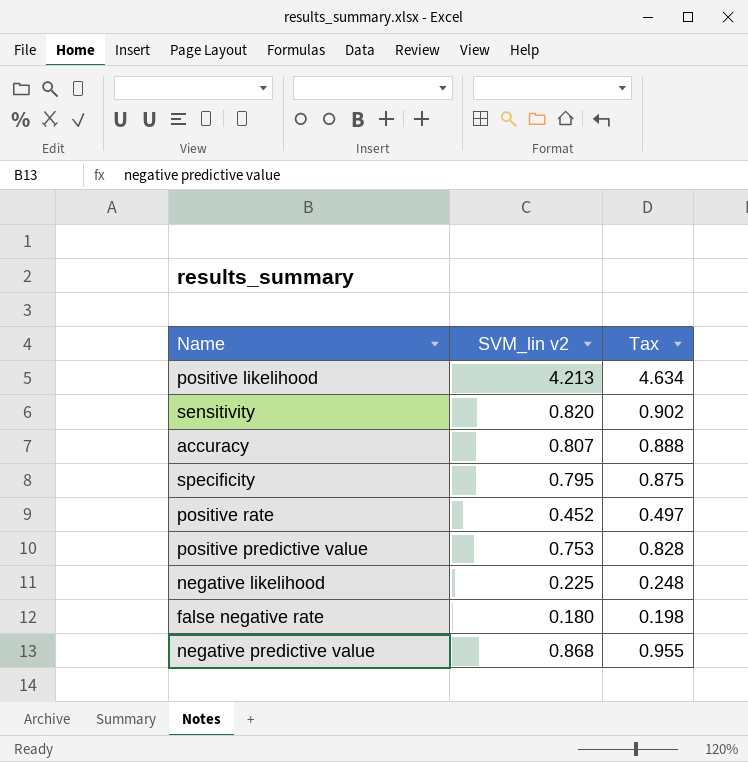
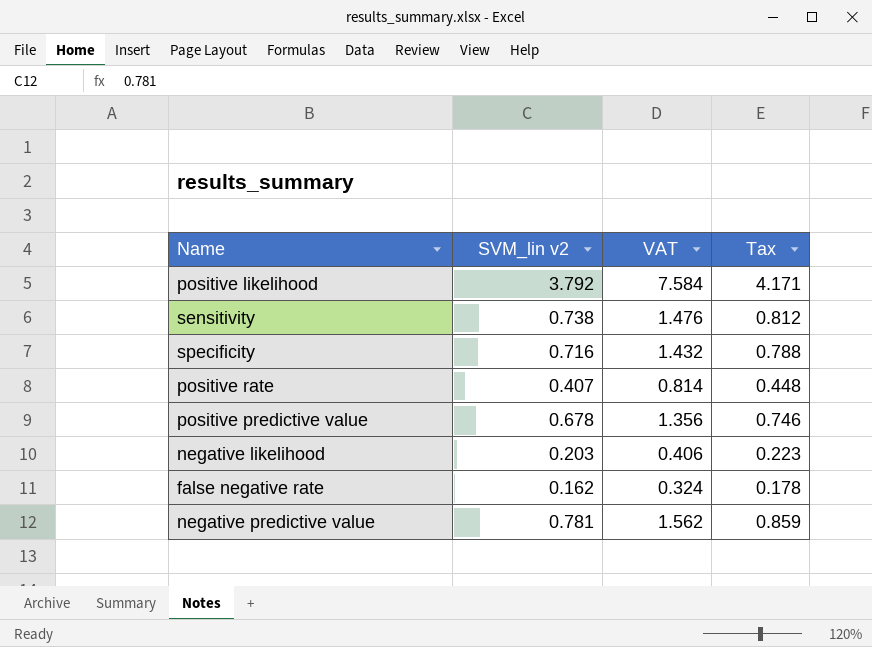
column VAT | formula: none -> [SVM_lin v2] * 2
row accuracy: 0.807 | 0.888 -> none
positive likelihood | SVM_lin v2: 4.213 -> 3.792
positive likelihood | Tax: 4.634 -> 4.171
sensitivity | SVM_lin v2: 0.820 -> 0.738
sensitivity | Tax: 0.902 -> 0.812
specificity | SVM_lin v2: 0.795 -> 0.716
specificity | Tax: 0.875 -> 0.788
positive rate | SVM_lin v2: 0.452 -> 0.407
positive rate | Tax: 0.497 -> 0.448
positive predictive value | SVM_lin v2: 0.753 -> 0.678
positive predictive value | Tax: 0.828 -> 0.746
negative likelihood | SVM_lin v2: 0.225 -> 0.203
negative likelihood | Tax: 0.248 -> 0.223
false negative rate | SVM_lin v2: 0.180 -> 0.162
false negative rate | Tax: 0.198 -> 0.178
negative predictive value | SVM_lin v2: 0.868 -> 0.781
negative predictive value | Tax: 0.955 -> 0.859

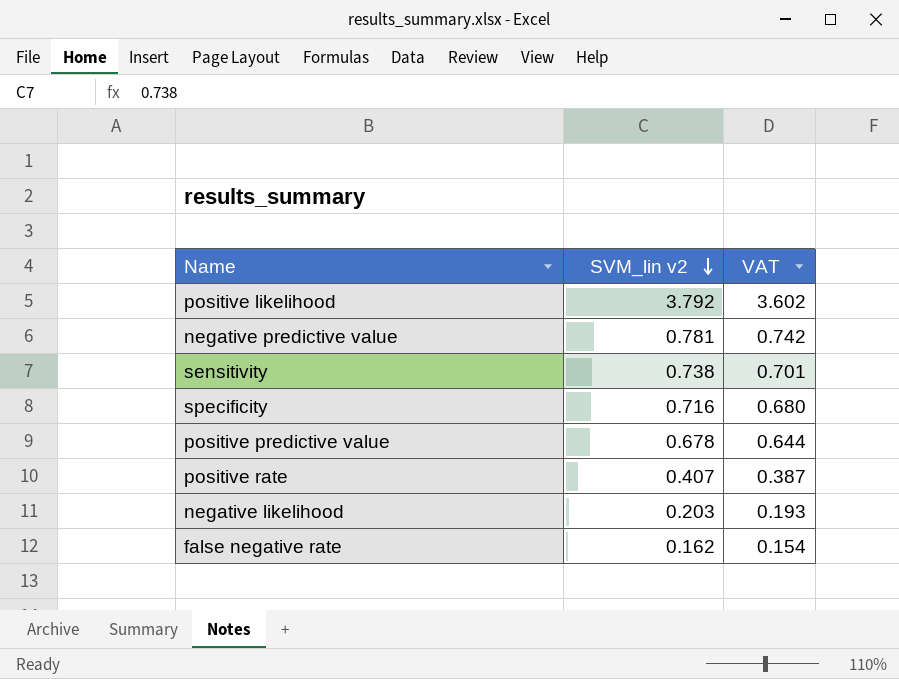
row order: none -> SVM_lin v2 descending
column Tax | formula: [SVM_lin v2] * 1.1 -> none
column VAT | formula: [SVM_lin v2] * 2 -> [SVM_lin v2] * 0.95

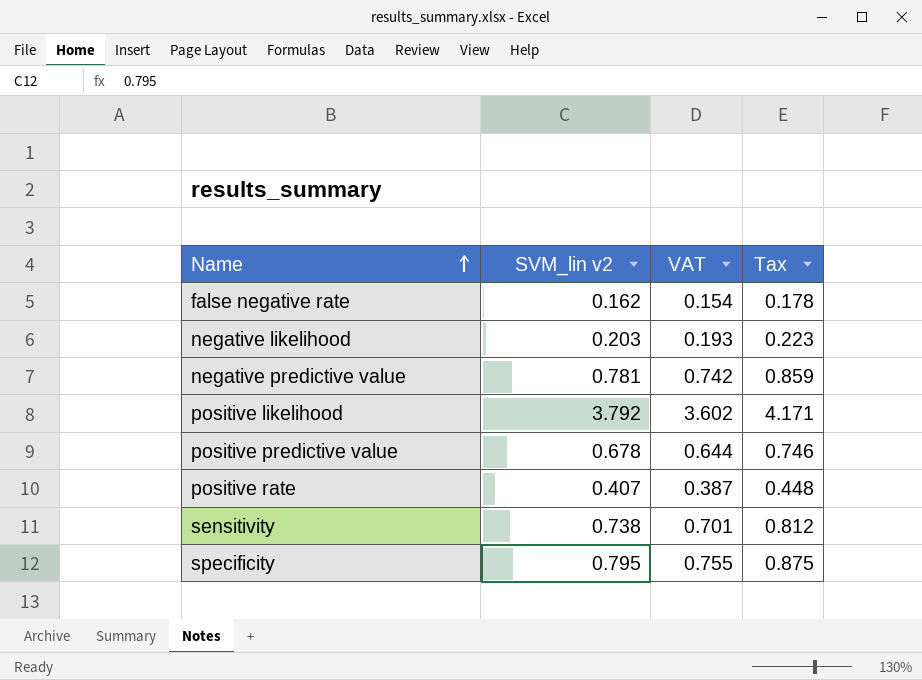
row order: SVM_lin v2 descending -> Name ascending
column Tax | formula: none -> [SVM_lin v2] * 1.1
specificity | SVM_lin v2: 0.716 -> 0.795
specificity | VAT: 0.680 -> 0.755

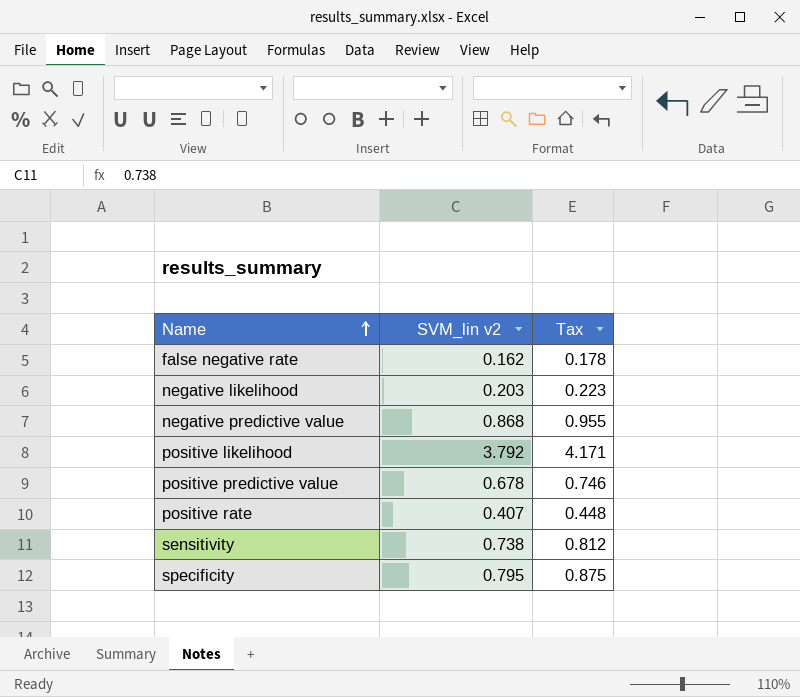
column VAT | formula: [SVM_lin v2] * 0.95 -> none
negative predictive value | SVM_lin v2: 0.781 -> 0.868
negative predictive value | Tax: 0.859 -> 0.955

